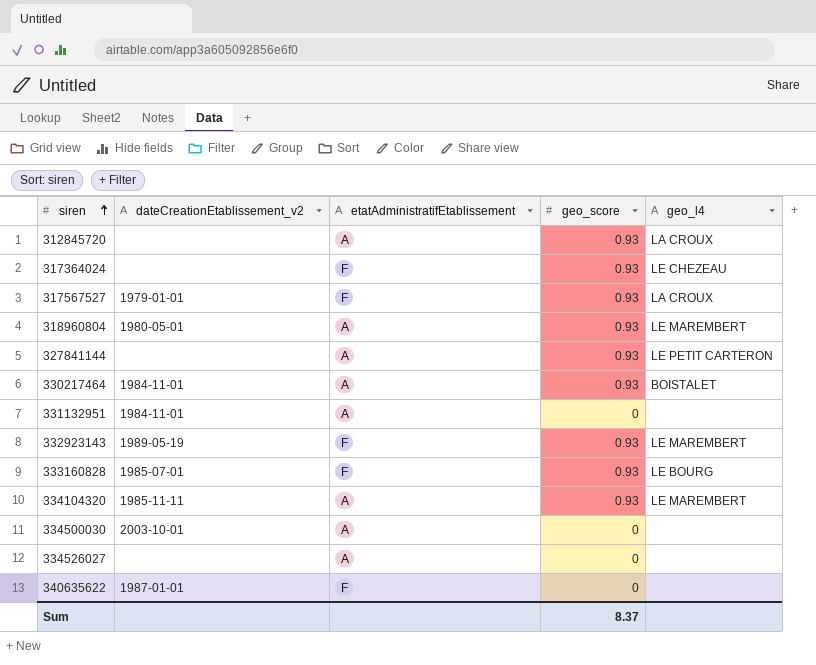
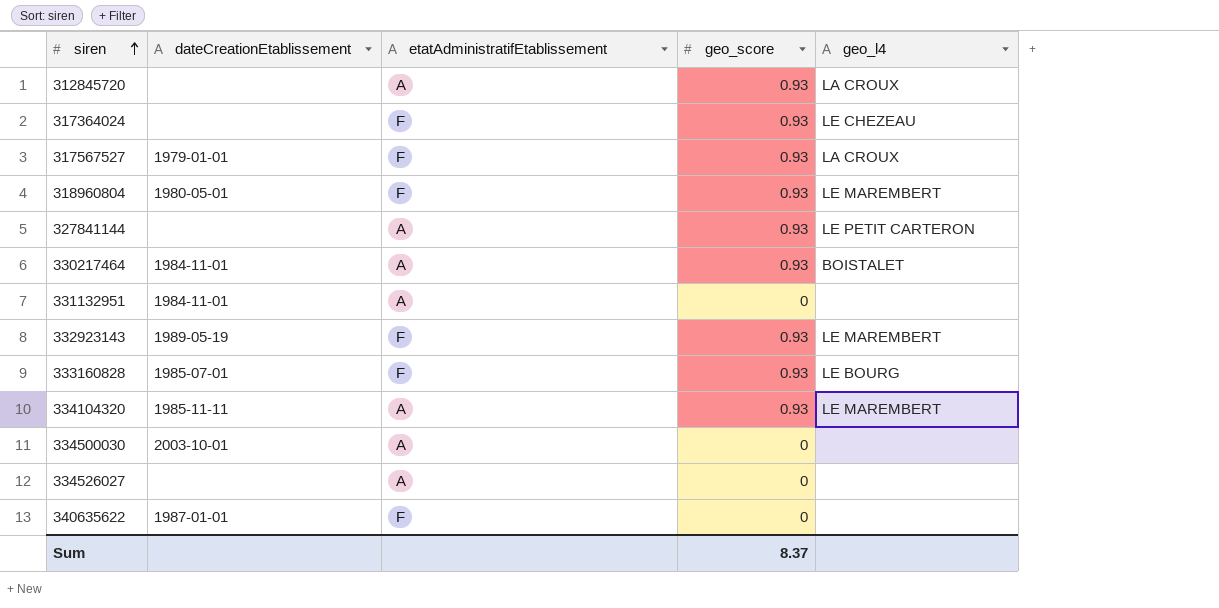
column name: dateCreationEtablissement_v2 -> dateCreationEtablissement
318960804 | etatAdministratifEtablissement: A -> F

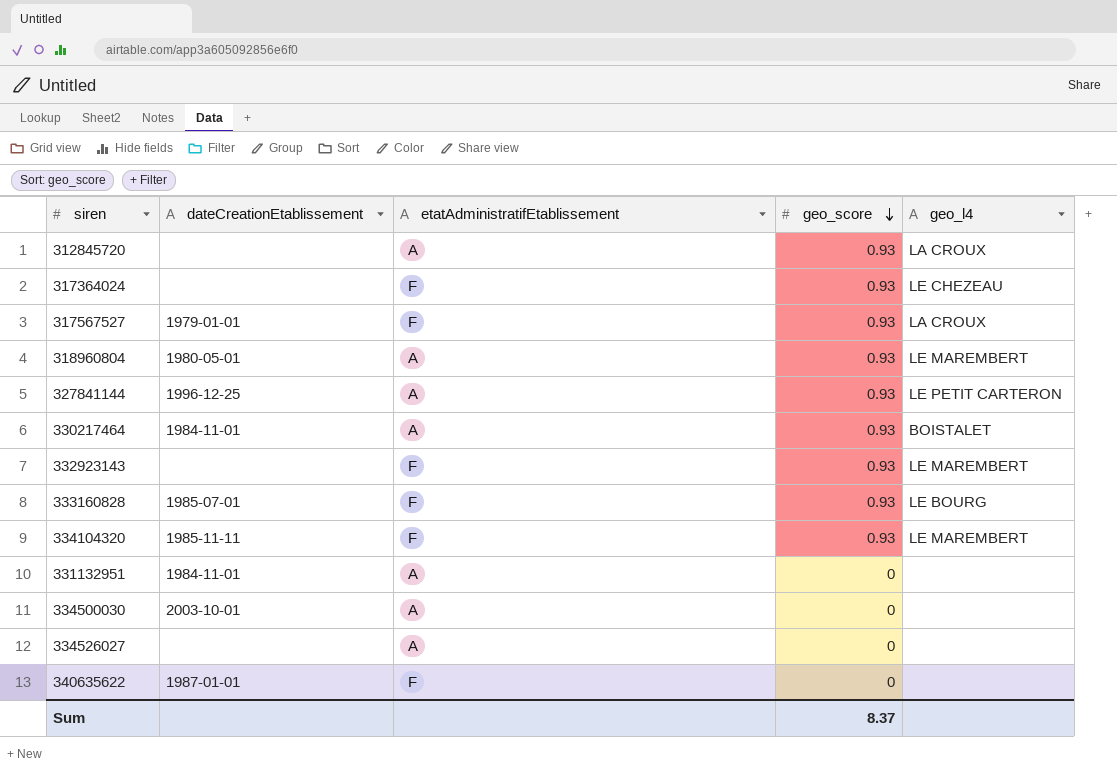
row order: siren ascending -> geo_score descending
318960804 | etatAdministratifEtablissement: F -> A
327841144 | dateCreationEtablissement: none -> 1996-12-25
332923143 | dateCreationEtablissement: 1989-05-19 -> none
334104320 | etatAdministratifEtablissement: A -> F

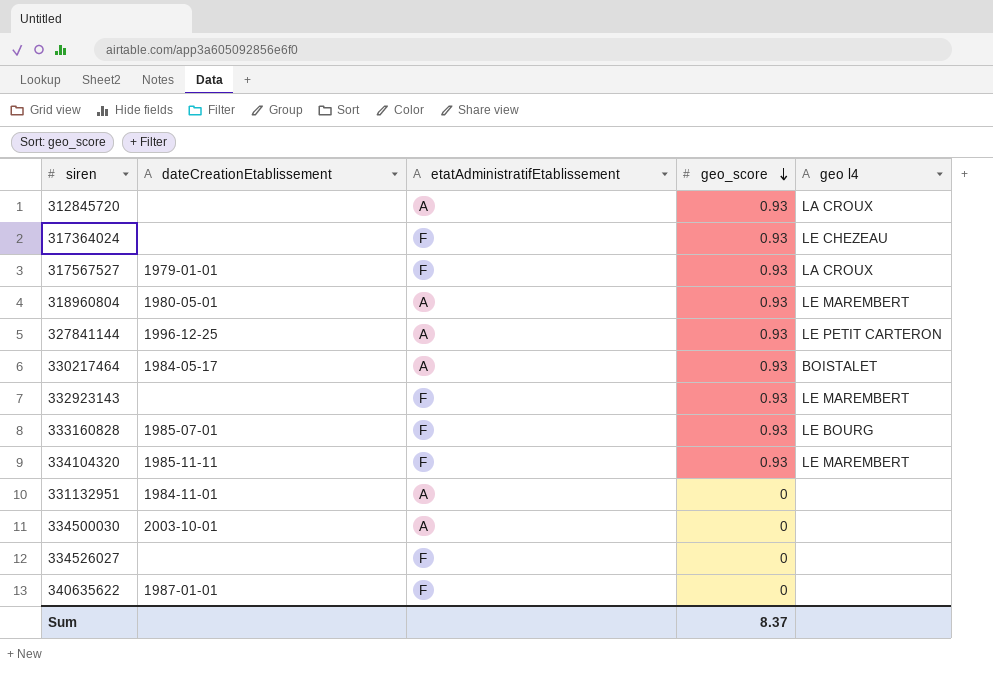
column name: geo_l4 -> geo l4
330217464 | dateCreationEtablissement: 1984-11-01 -> 1984-05-17
334526027 | etatAdministratifEtablissement: A -> F

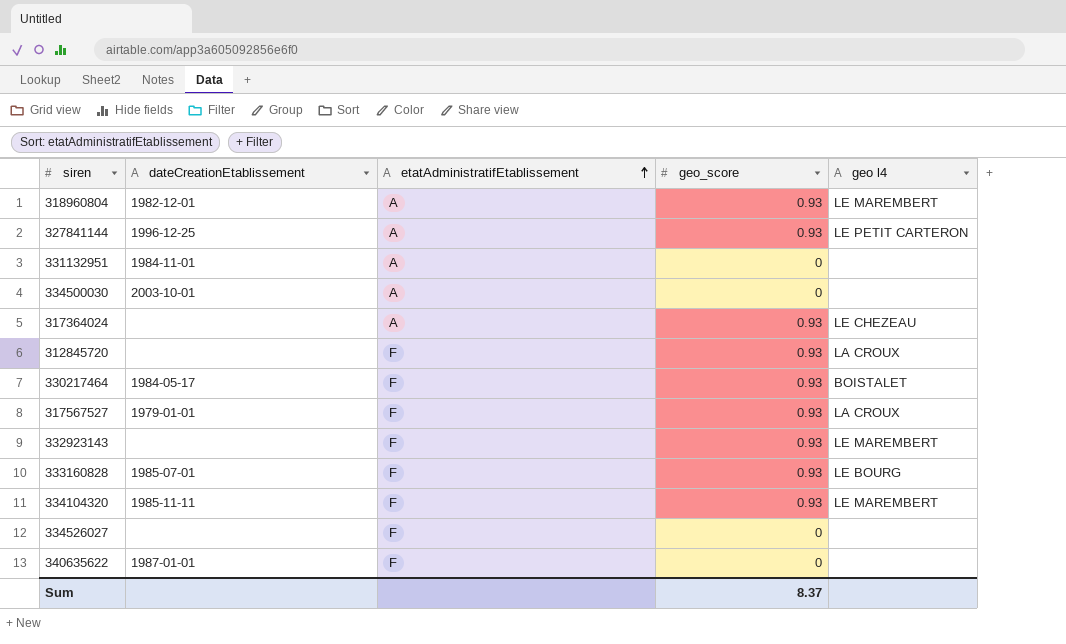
row order: geo_score descending -> etatAdministratifEtablissement ascending
318960804 | dateCreationEtablissement: 1980-05-01 -> 1982-12-01
317364024 | etatAdministratifEtablissement: F -> A
312845720 | etatAdministratifEtablissement: A -> F
330217464 | etatAdministratifEtablissement: A -> F

